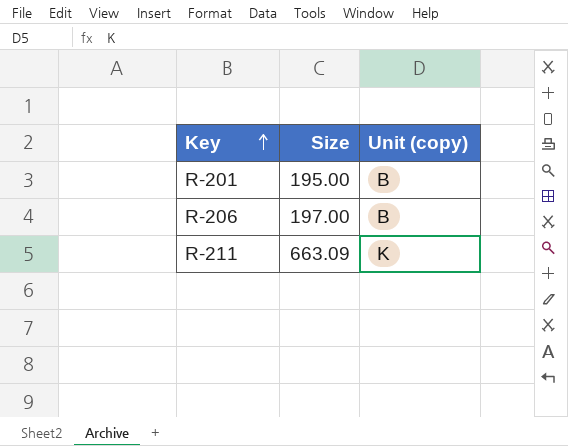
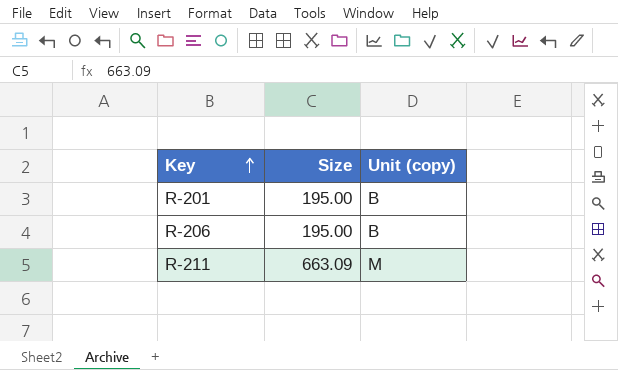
R-206 | Size: 197.00 -> 195.00
R-211 | Unit (copy): K -> M

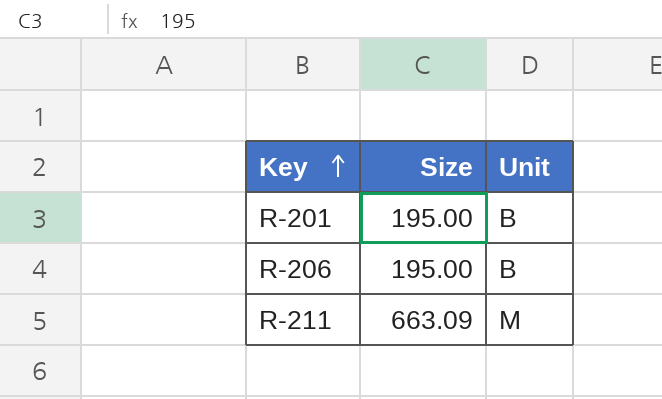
column name: Unit (copy) -> Unit

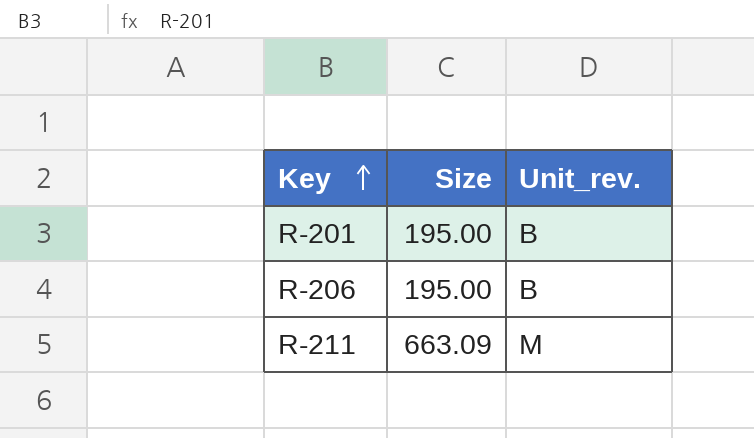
column name: Unit -> Unit_rev.

